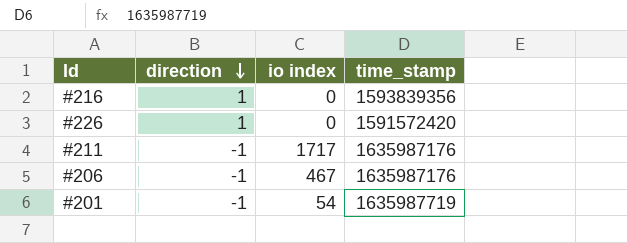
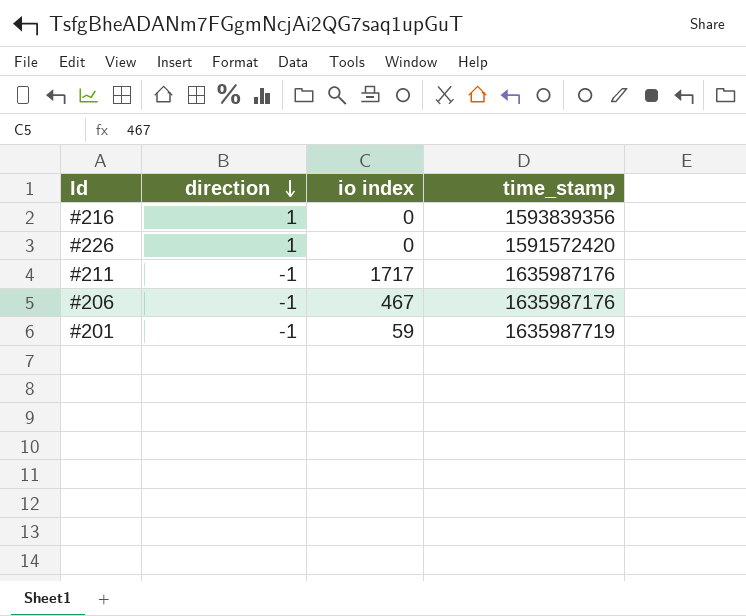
#201 | io index: 54 -> 59

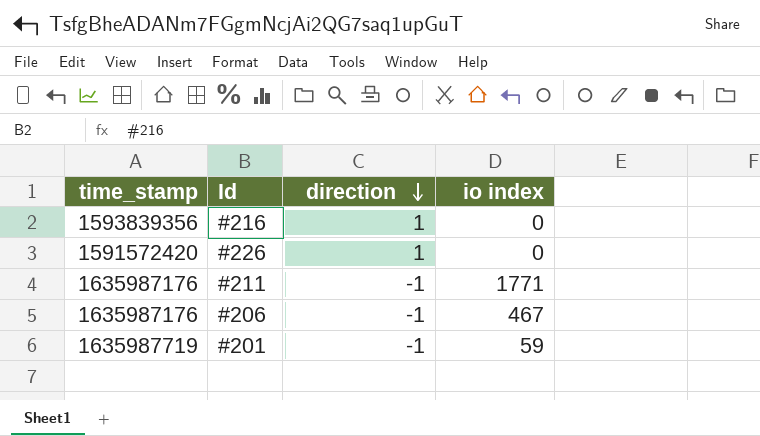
column time_stamp | position: 4 -> 1
#211 | io index: 1717 -> 1771

